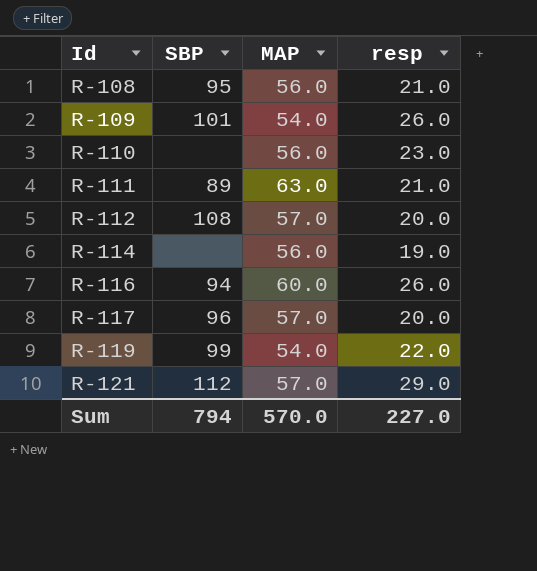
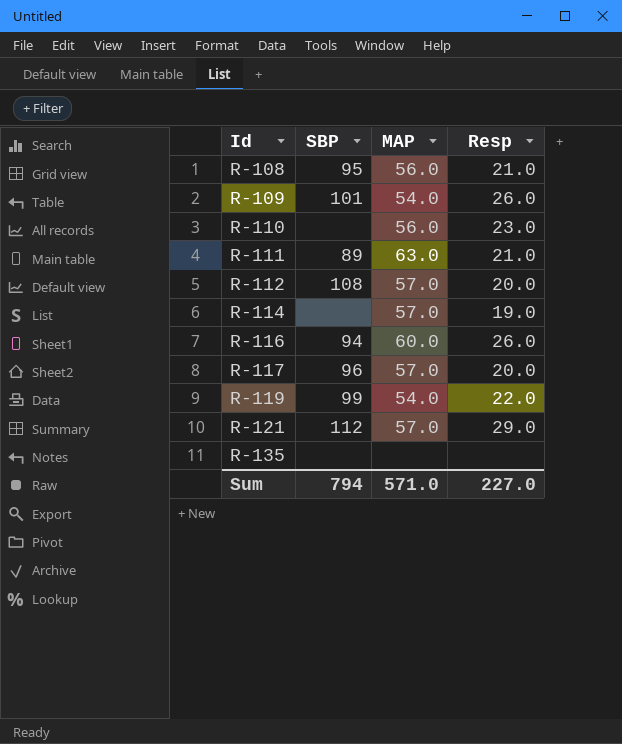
column name: resp -> Resp
R-114 | MAP: 56.0 -> 57.0
row R-135: none -> none | none | none
Sum | MAP: 570.0 -> 571.0

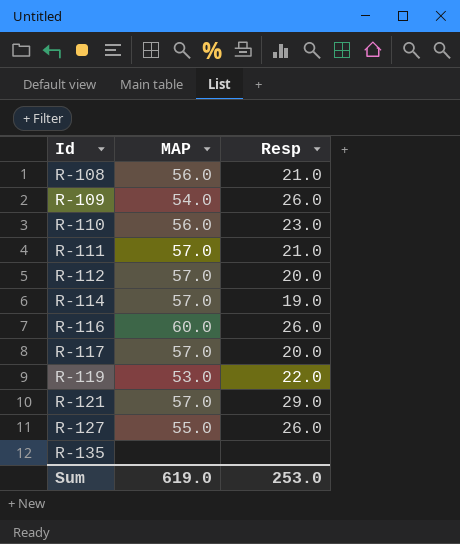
column SBP | position: 2 -> none
R-111 | MAP: 63.0 -> 57.0
R-119 | MAP: 54.0 -> 53.0
row R-127: none -> 55.0 | 26.0
Sum | MAP: 571.0 -> 619.0
Sum | Resp: 227.0 -> 253.0

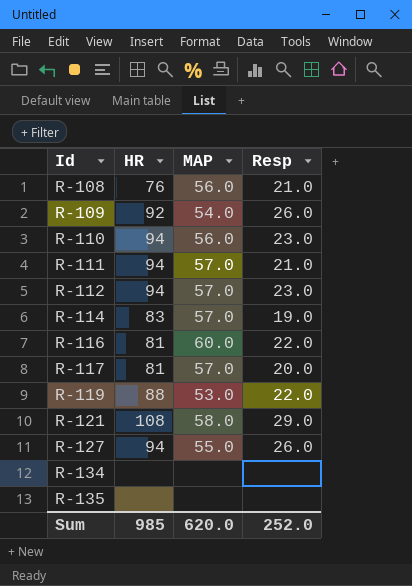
column HR | position: none -> 2
R-112 | Resp: 20.0 -> 23.0
R-116 | Resp: 26.0 -> 22.0
R-121 | MAP: 57.0 -> 58.0
row R-134: none -> none | none | none
Sum | MAP: 619.0 -> 620.0
Sum | Resp: 253.0 -> 252.0

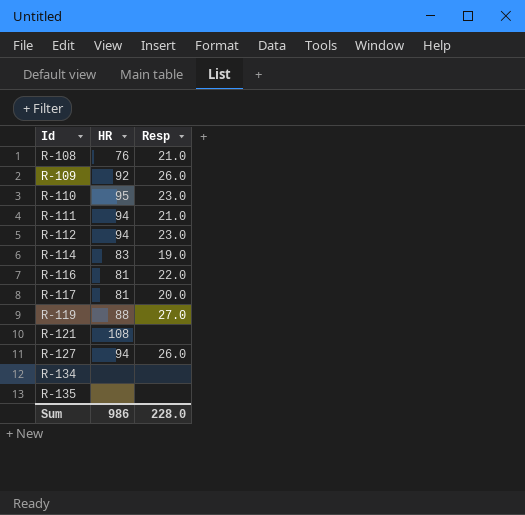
column MAP | position: 3 -> none
R-110 | HR: 94 -> 95
R-119 | Resp: 22.0 -> 27.0
R-121 | Resp: 29.0 -> none
Sum | HR: 985 -> 986
Sum | Resp: 252.0 -> 228.0

